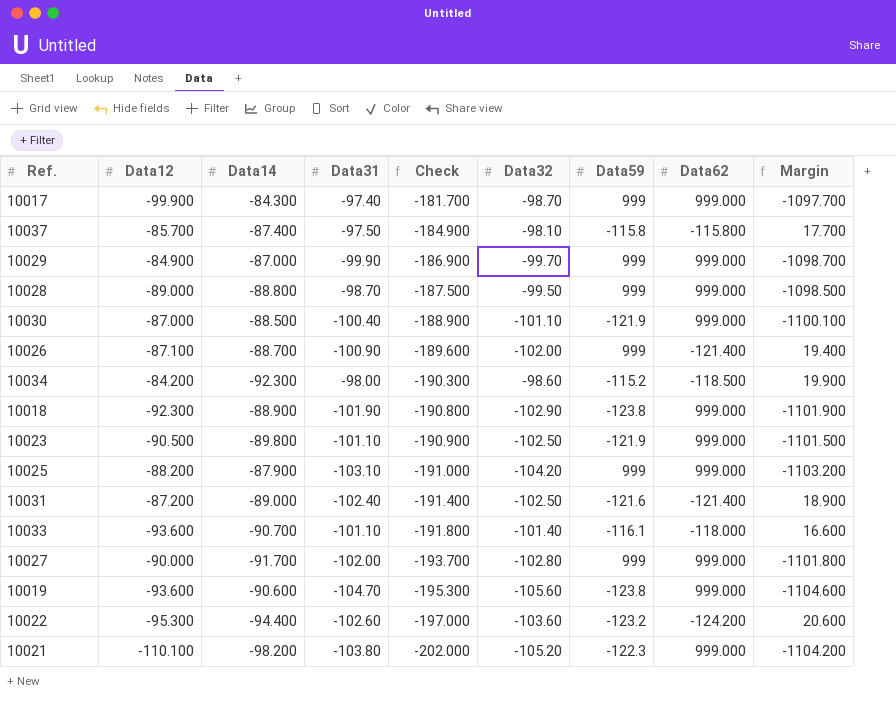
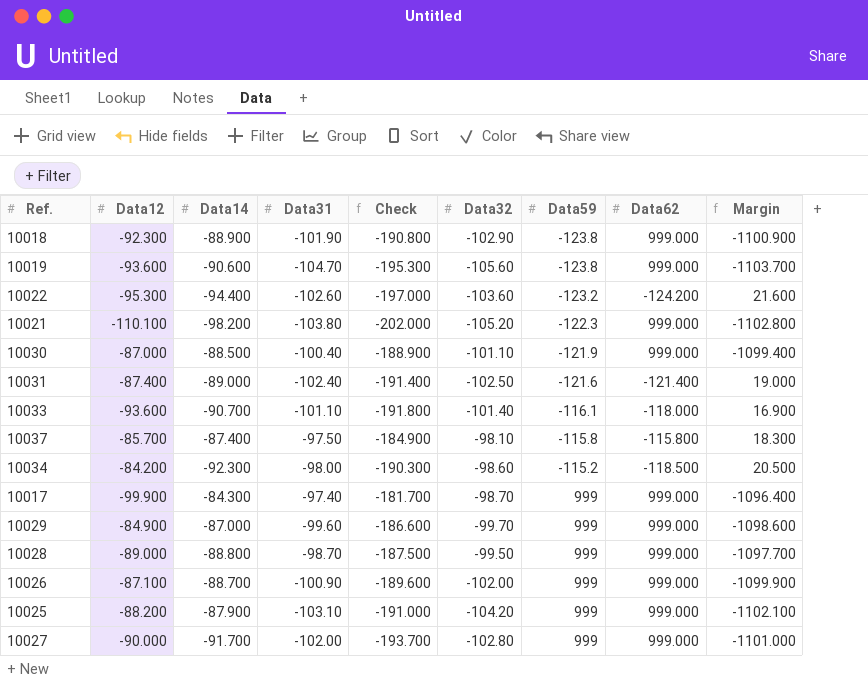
row order: Check descending -> Data59 ascending
column Margin | formula: [Data32] - [Data62] -> [Data31] - [Data62]
row 10023: -90.500 | -89.800 | -101.10 | -190.900 | -102.50 | -121.9 | 999.000 | -1101.500 -> none
10031 | Data12: -87.200 -> -87.400
10029 | Data31: -99.90 -> -99.60
10029 | Check: -186.900 -> -186.600
10026 | Data62: -121.400 -> 999.000

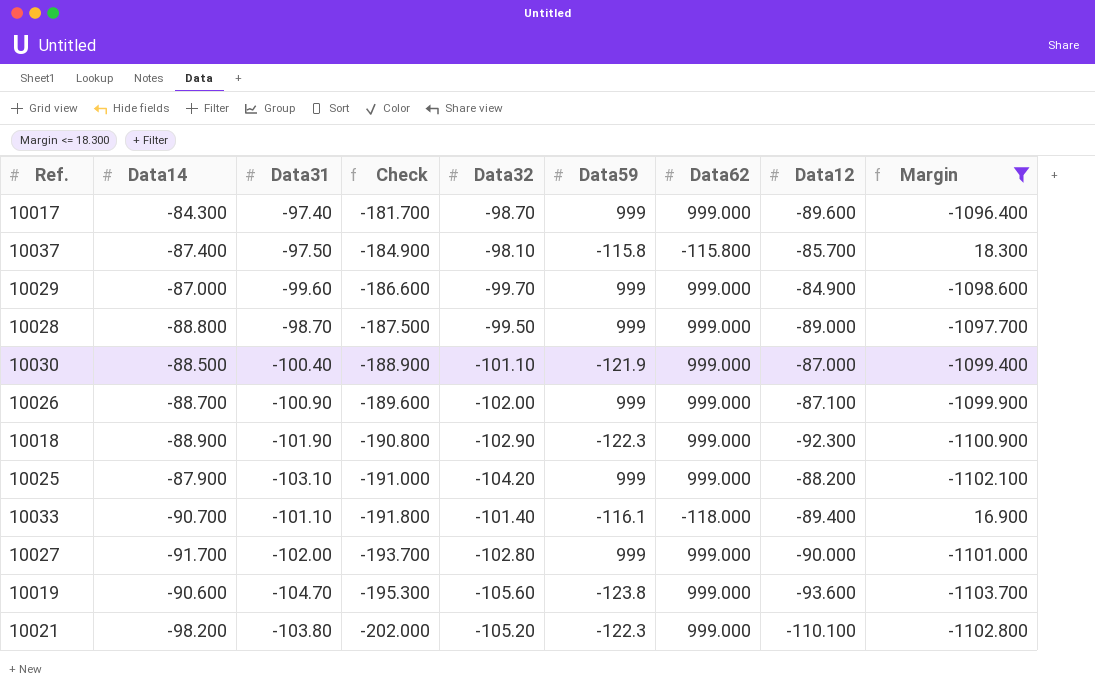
filter: none -> Margin <= 18.300
row order: Data59 ascending -> Check descending
column Data12 | position: 2 -> 8
10017 | Data12: -99.900 -> -89.600
10018 | Data59: -123.8 -> -122.3
10033 | Data12: -93.600 -> -89.400

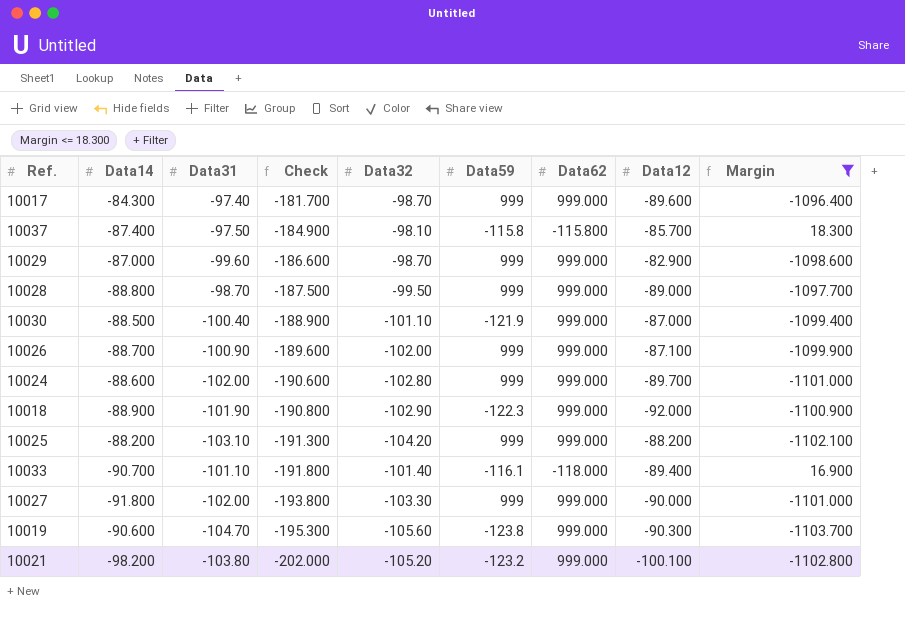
10029 | Data32: -99.70 -> -98.70
10029 | Data12: -84.900 -> -82.900
row 10024: none -> -88.600 | -102.00 | -190.600 | -102.80 | 999 | 999.000 | -89.700 | -1101.000
10018 | Data12: -92.300 -> -92.000
10025 | Data14: -87.900 -> -88.200
10025 | Check: -191.000 -> -191.300
10027 | Data14: -91.700 -> -91.800
10027 | Check: -193.700 -> -193.800
10027 | Data32: -102.80 -> -103.30
10019 | Data12: -93.600 -> -90.300
10021 | Data59: -122.3 -> -123.2
10021 | Data12: -110.100 -> -100.100

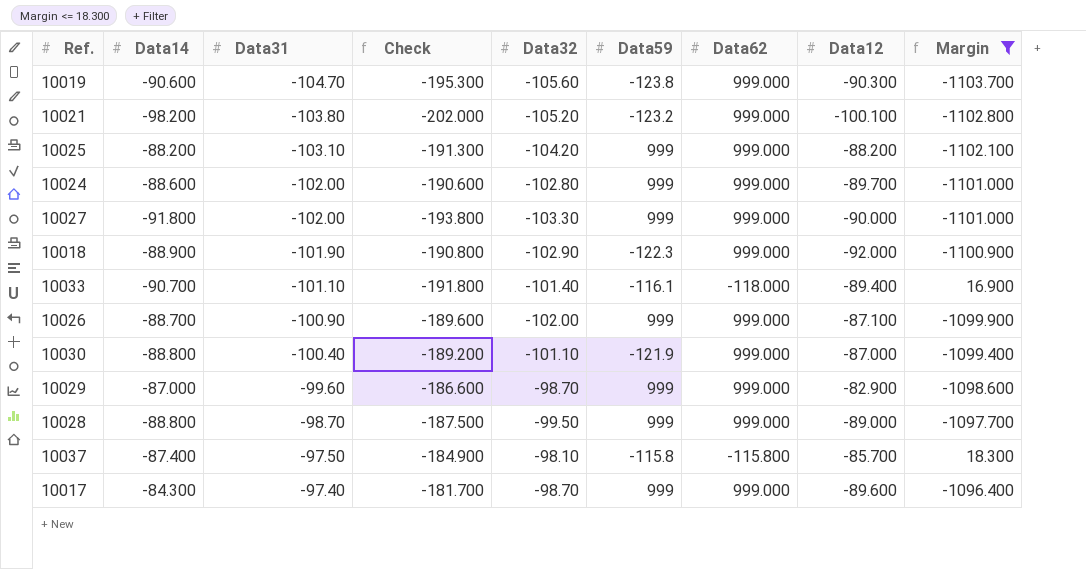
row order: Check descending -> Data31 ascending
10030 | Data14: -88.500 -> -88.800
10030 | Check: -188.900 -> -189.200

